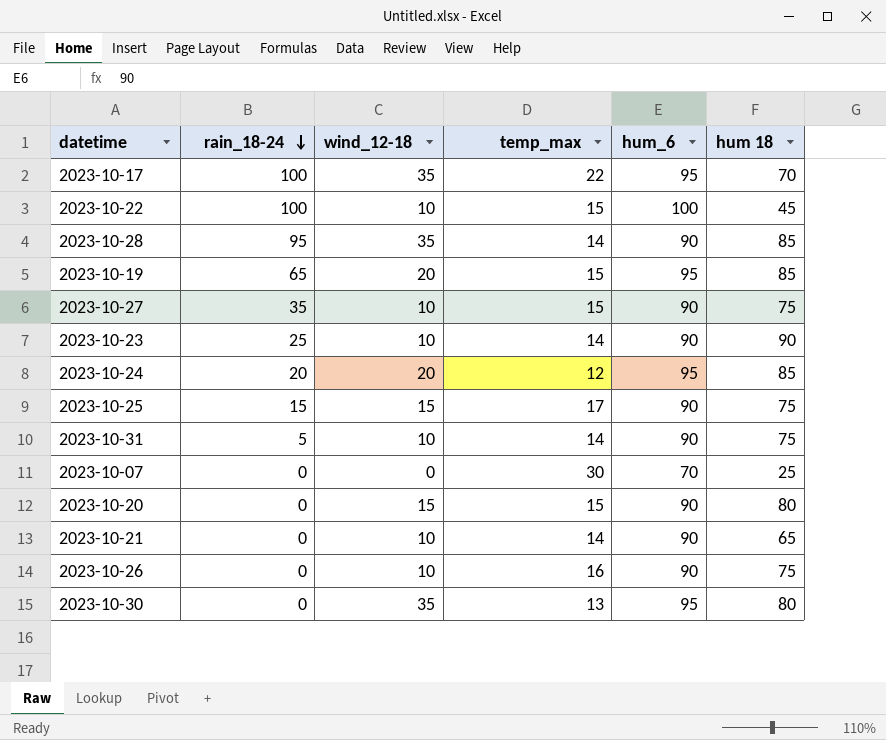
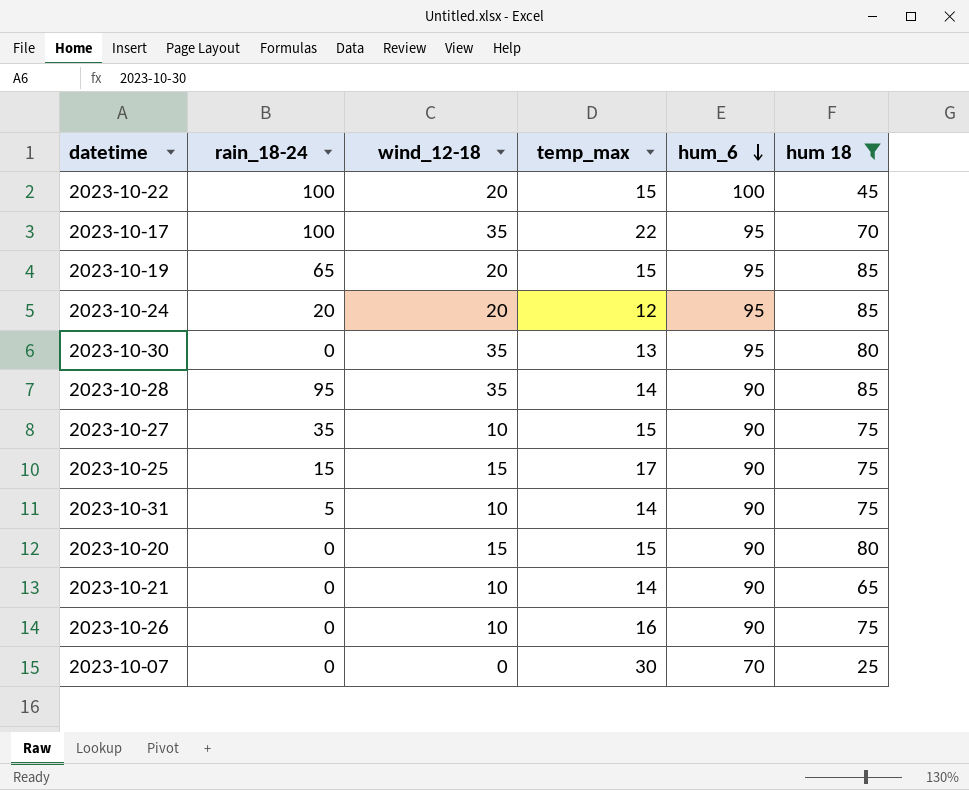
filter: none -> hum 18 != 90
row order: rain_18-24 descending -> hum_6 descending
2023-10-22 | wind_12-18: 10 -> 20

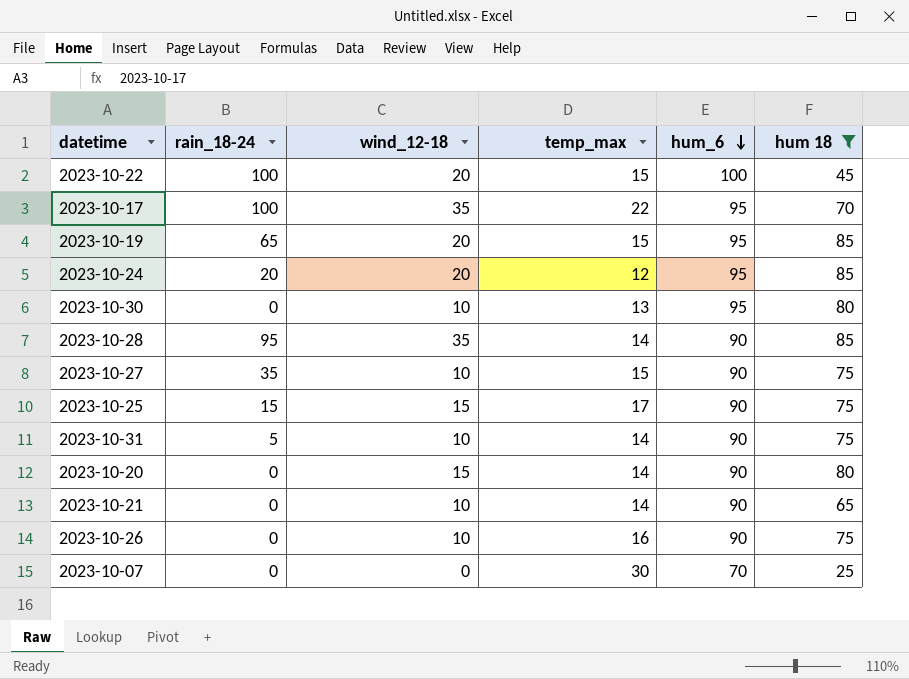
2023-10-30 | wind_12-18: 35 -> 10
2023-10-20 | temp_max: 15 -> 14

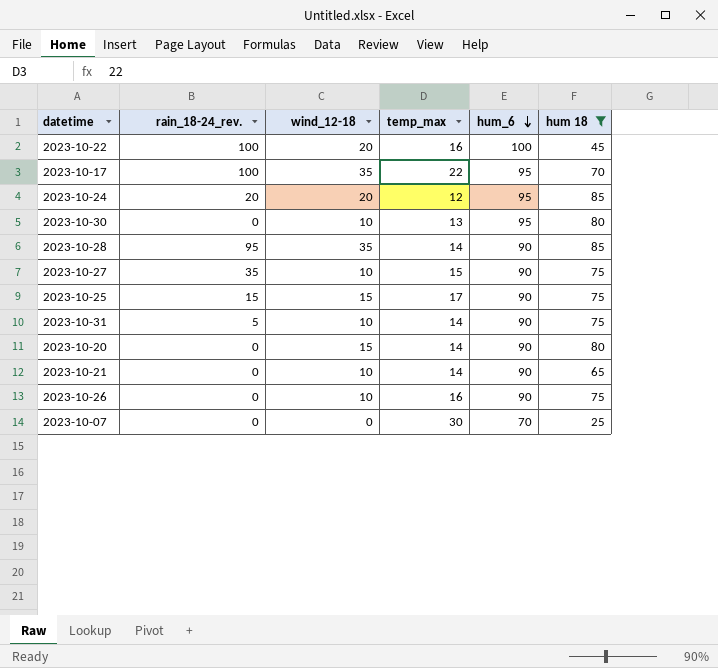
column name: rain_18-24 -> rain_18-24_rev.
row 2023-10-19: 65 | 20 | 15 | 95 | 85 -> none
2023-10-22 | temp_max: 15 -> 16

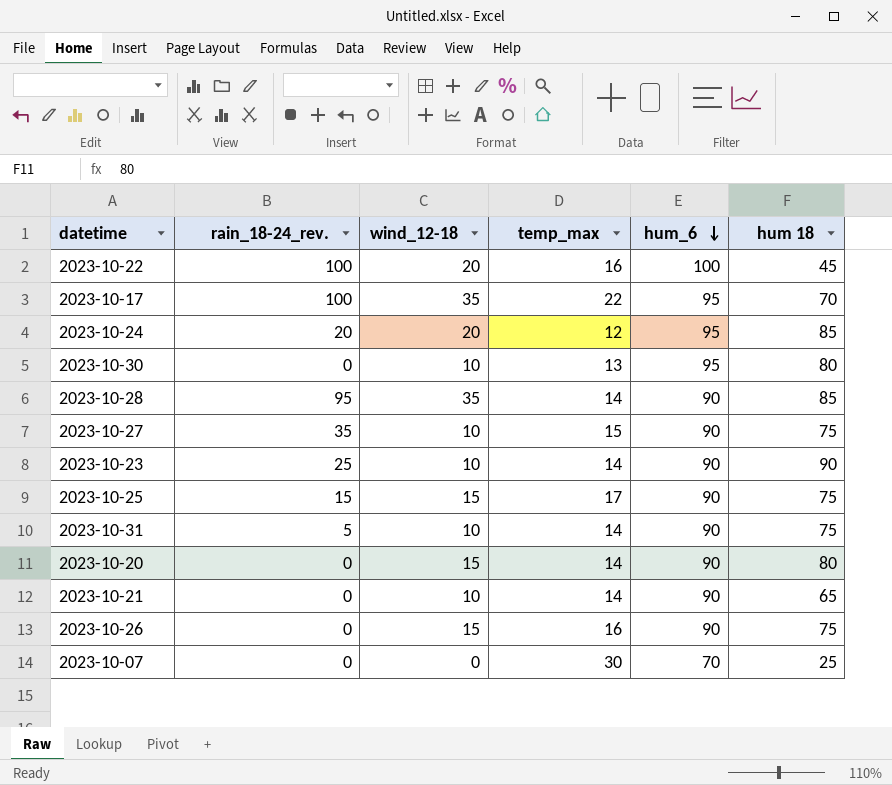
filter: hum 18 != 90 -> none
2023-10-26 | wind_12-18: 10 -> 15

